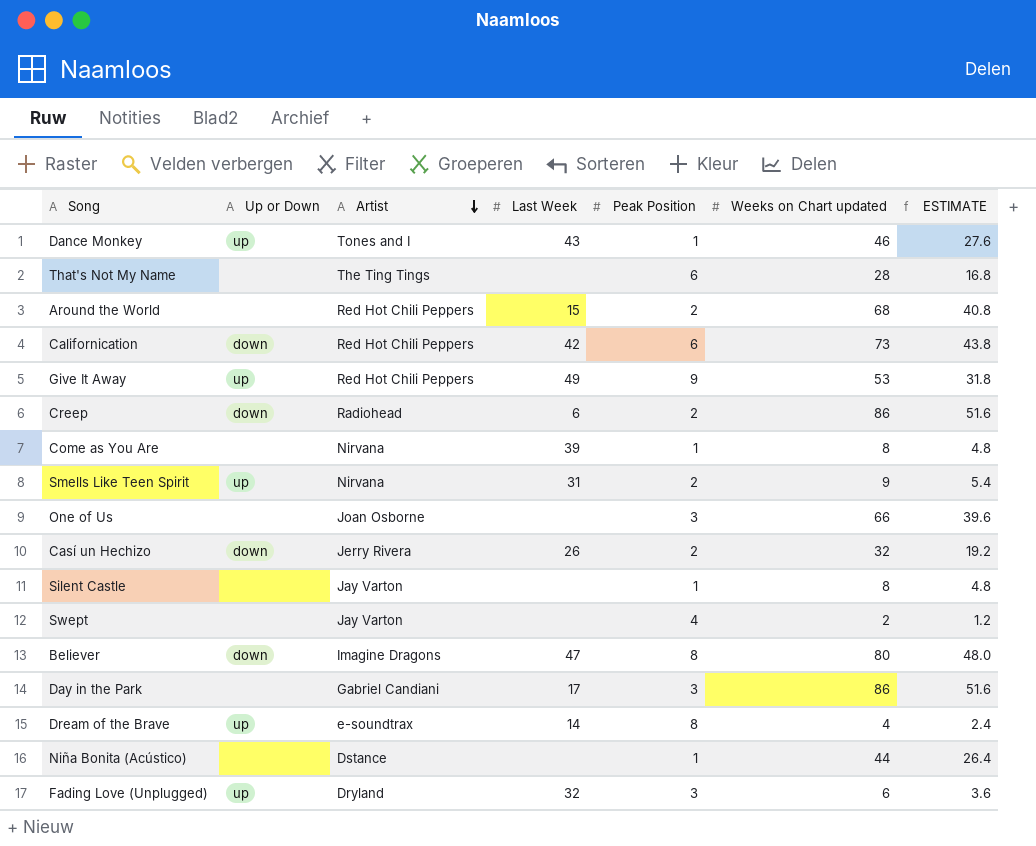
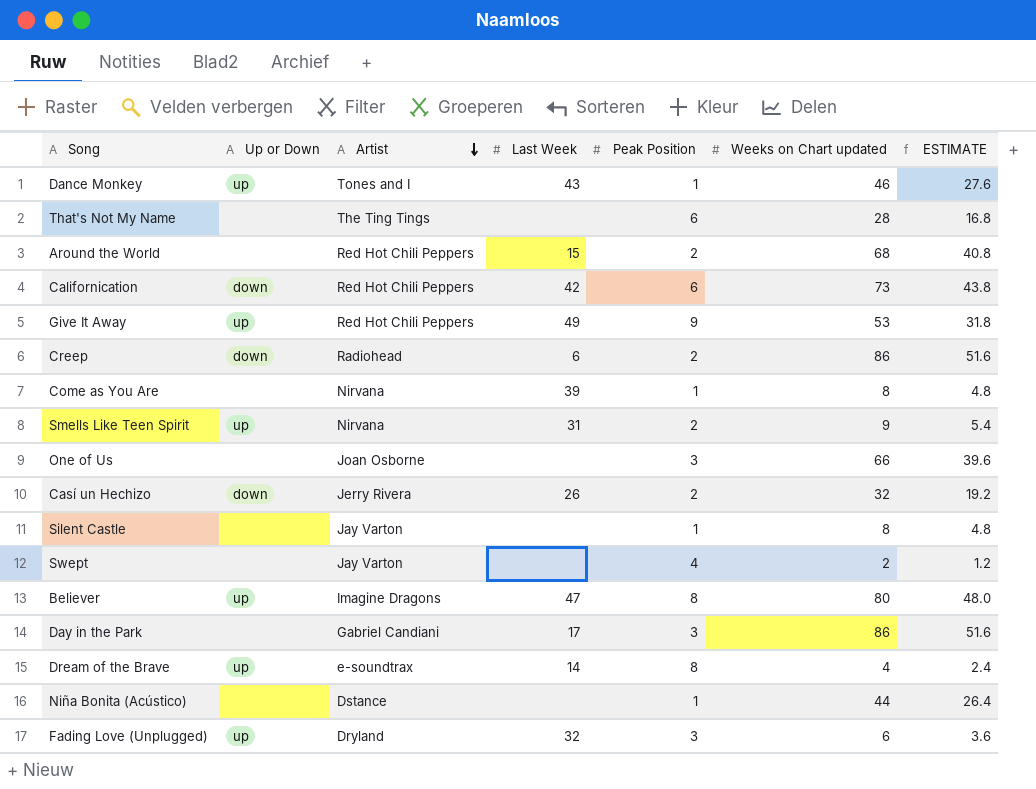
Believer | Up or Down: down -> up

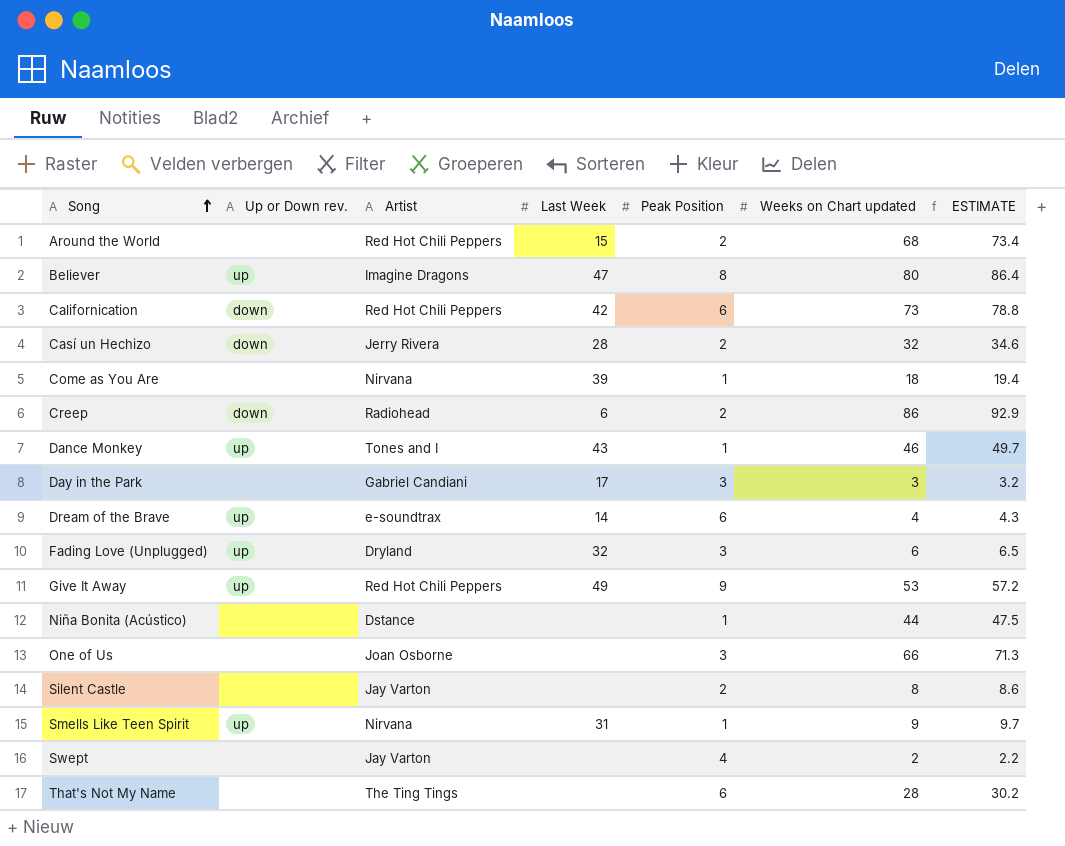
row order: Artist descending -> Song ascending
column name: Up or Down -> Up or Down rev.
column ESTIMATE | formula: [Weeks on Chart updated] * 0.6 -> [Weeks on Chart updated] * 1.08
Casí un Hechizo | Last Week: 26 -> 28
Come as You Are | Weeks on Chart updated: 8 -> 18
Day in the Park | Weeks on Chart updated: 86 -> 3
Dream of the Brave | Peak Position: 8 -> 6
Silent Castle | Peak Position: 1 -> 2
Smells Like Teen Spirit | Peak Position: 2 -> 1

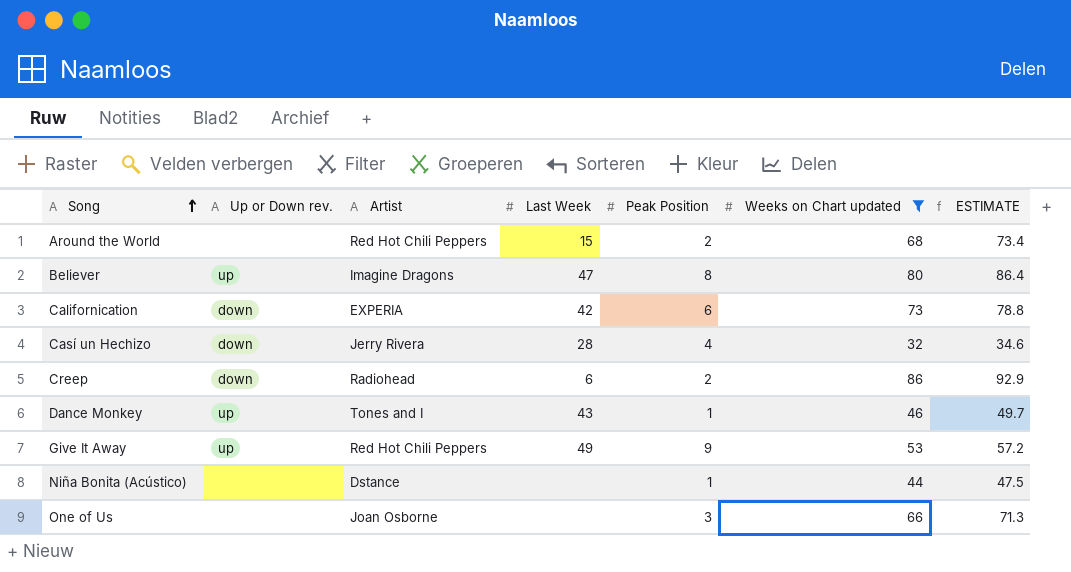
filter: none -> Weeks on Chart updated >= 32
Californication | Artist: Red Hot Chili Peppers -> EXPERIA
Casí un Hechizo | Peak Position: 2 -> 4

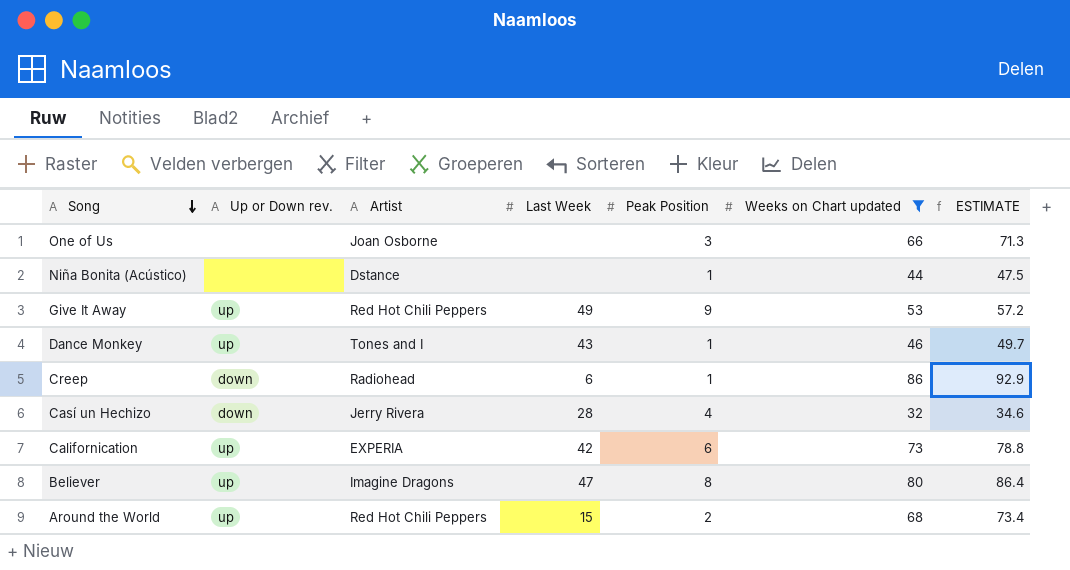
row order: Song ascending -> Song descending
Creep | Peak Position: 2 -> 1
Californication | Up or Down rev.: down -> up
Around the World | Up or Down rev.: none -> up

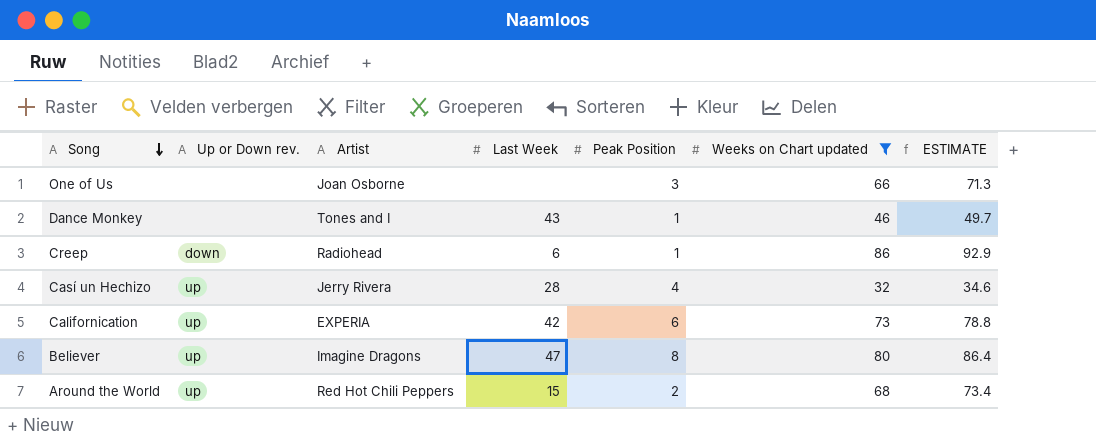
row Niña Bonita (Acústico): none | Dstance | none | 1 | 44 | 47.5 -> none
row Give It Away: up | Red Hot Chili Peppers | 49 | 9 | 53 | 57.2 -> none
Dance Monkey | Up or Down rev.: up -> none
Casí un Hechizo | Up or Down rev.: down -> up

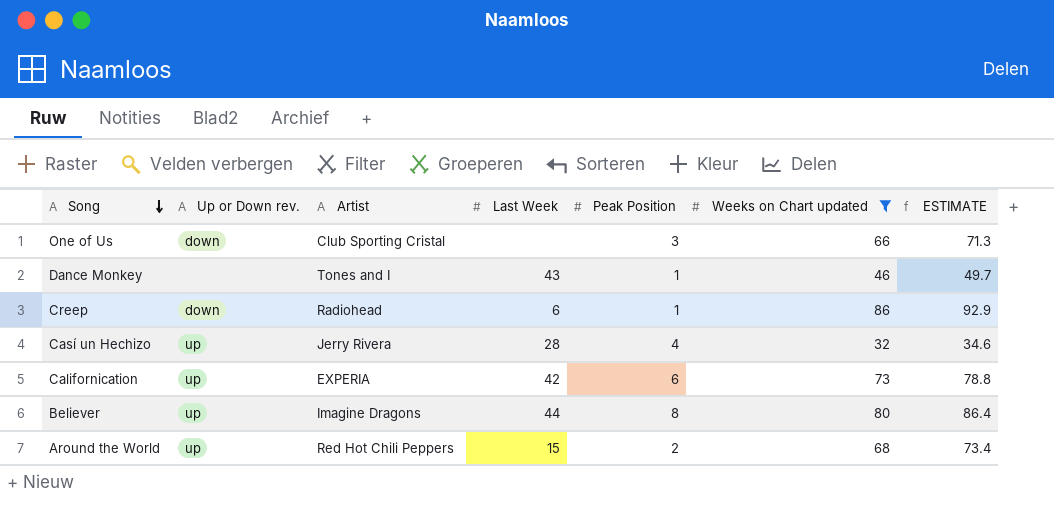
One of Us | Up or Down rev.: none -> down
One of Us | Artist: Joan Osborne -> Club Sporting Cristal
Believer | Last Week: 47 -> 44

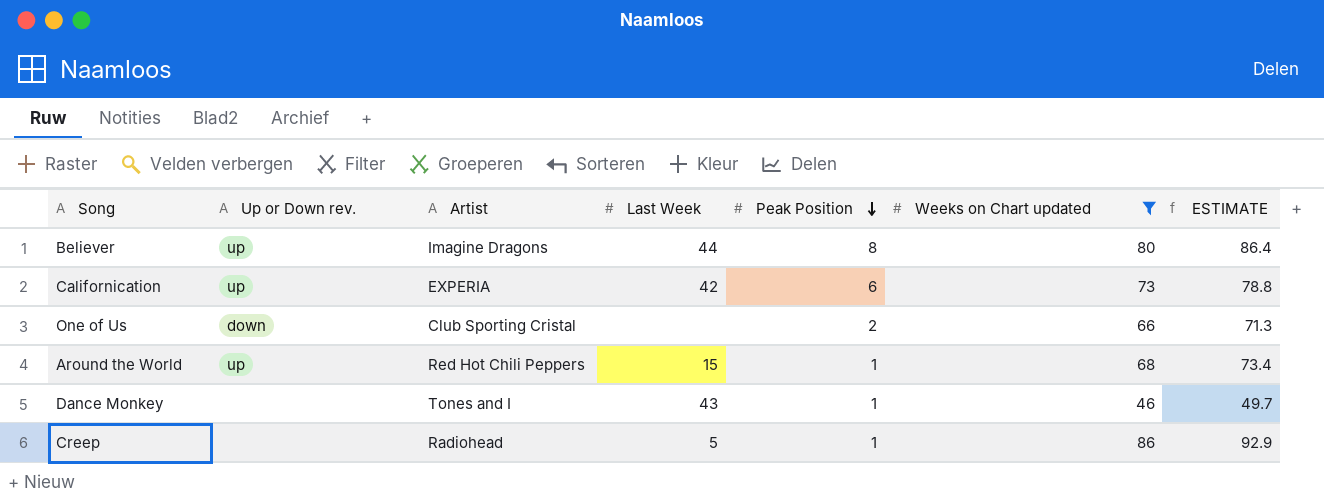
row order: Song descending -> Peak Position descending
row Casí un Hechizo: up | Jerry Rivera | 28 | 4 | 32 | 34.6 -> none
One of Us | Peak Position: 3 -> 2
Around the World | Peak Position: 2 -> 1
Creep | Up or Down rev.: down -> none
Creep | Last Week: 6 -> 5

